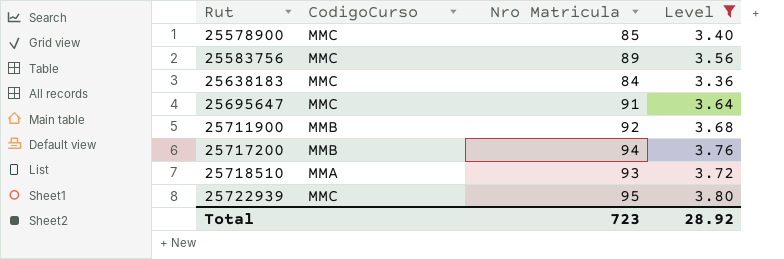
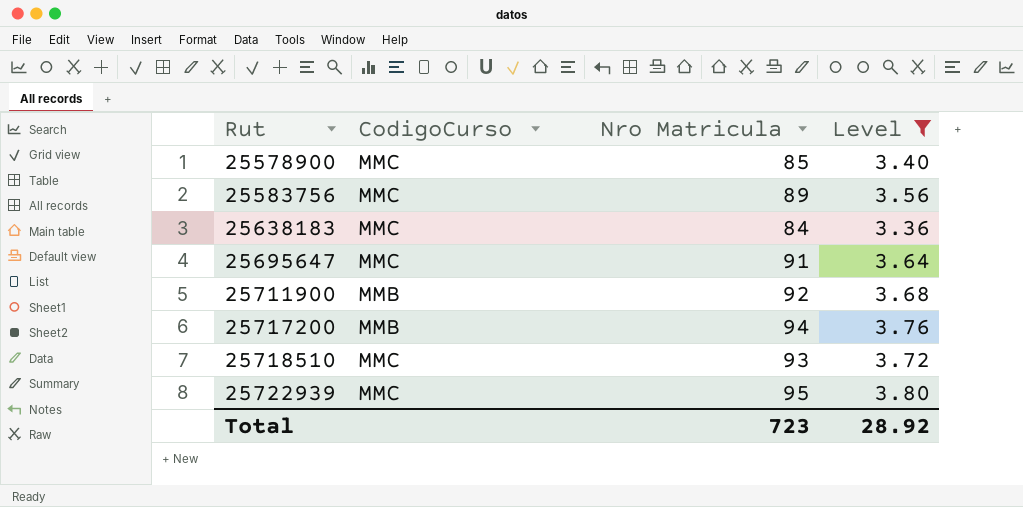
25718510 | CodigoCurso: MMA -> MMC

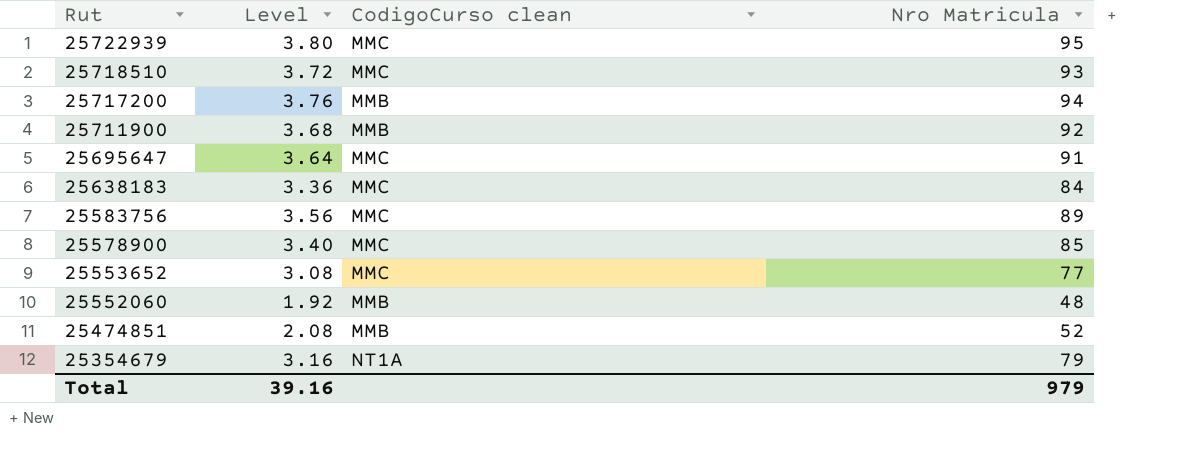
filter: Level >= 3.36 -> none
row order: Rut ascending -> Rut descending
column Level | position: 4 -> 2
column name: CodigoCurso -> CodigoCurso clean
Total | Level: 28.92 -> 39.16
Total | Nro Matricula: 723 -> 979

